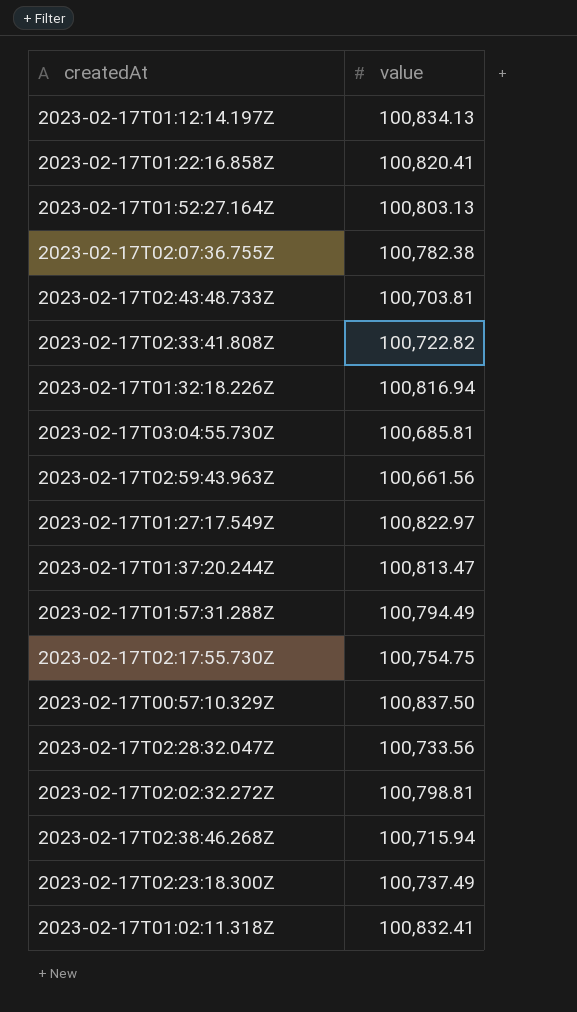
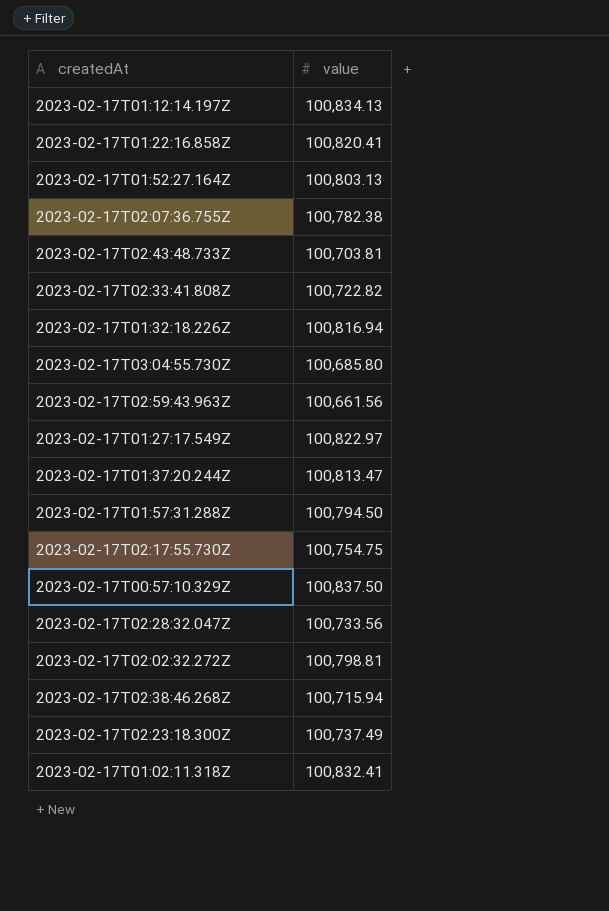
2023-02-17T03:04:55.730Z | value: 100,685.81 -> 100,685.80
2023-02-17T01:57:31.288Z | value: 100,794.49 -> 100,794.50

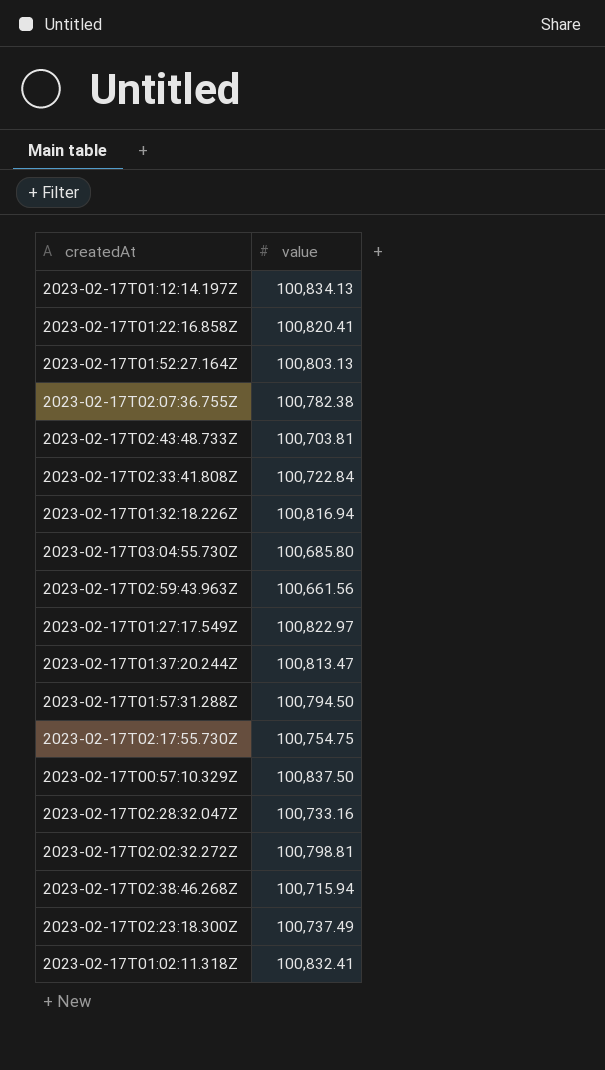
2023-02-17T02:33:41.808Z | value: 100,722.82 -> 100,722.84
2023-02-17T02:28:32.047Z | value: 100,733.56 -> 100,733.16

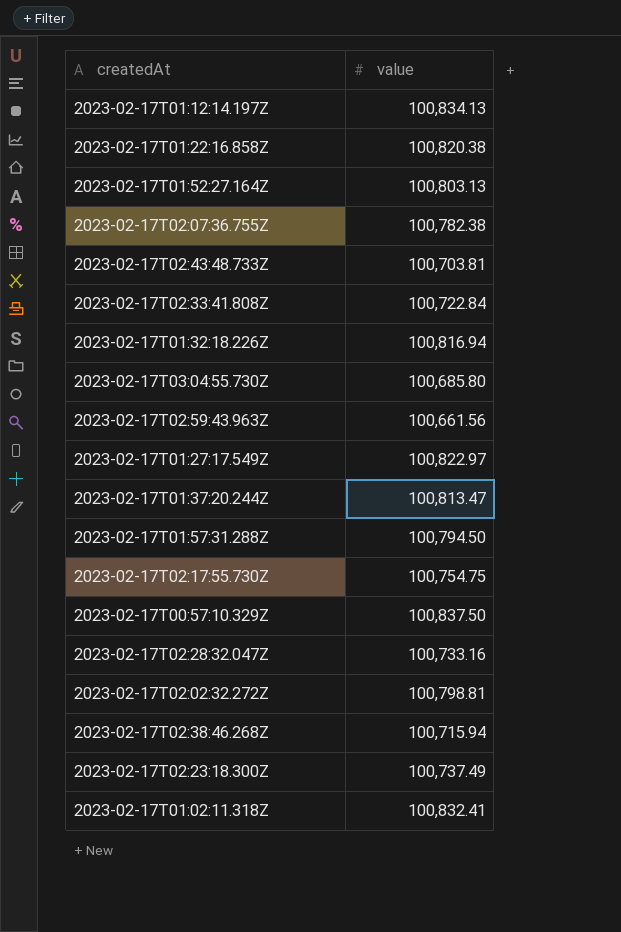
2023-02-17T01:22:16.858Z | value: 100,820.41 -> 100,820.38

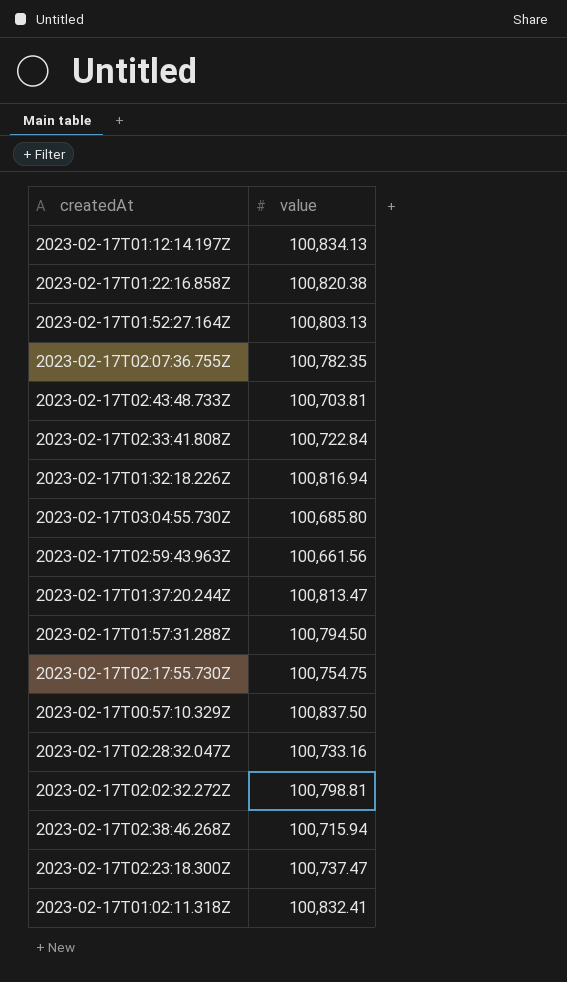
row 2023-02-17T01:27:17.549Z: 100,822.97 -> none
2023-02-17T02:07:36.755Z | value: 100,782.38 -> 100,782.35
2023-02-17T02:23:18.300Z | value: 100,737.49 -> 100,737.47

